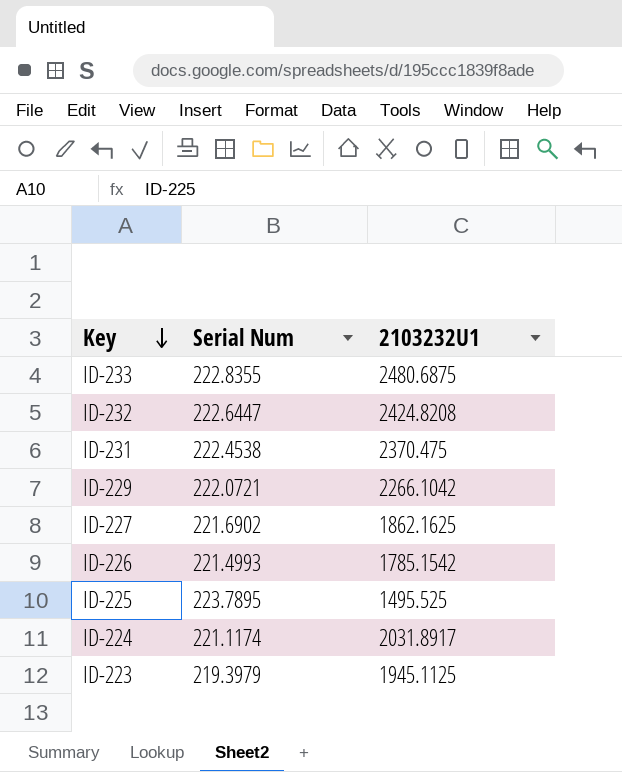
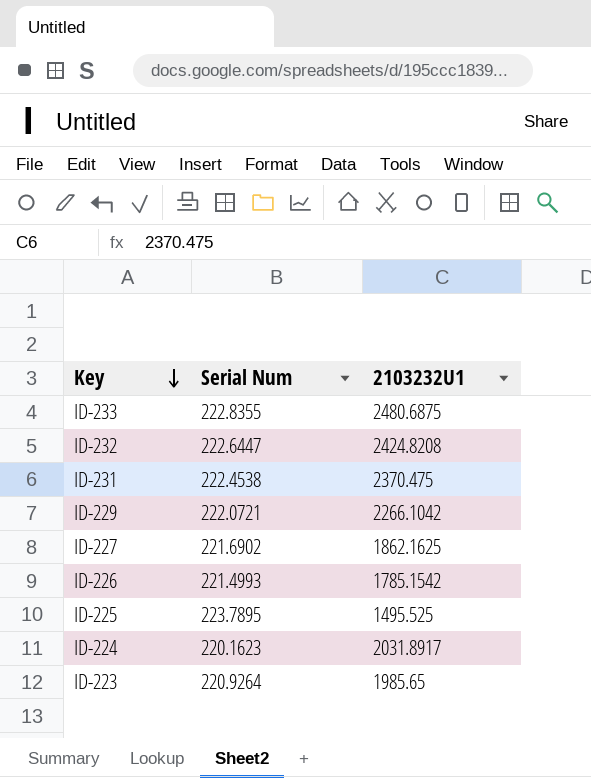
ID-224 | Serial Num: 221.1174 -> 220.1623
ID-223 | Serial Num: 219.3979 -> 220.9264
ID-223 | 2103232U1: 1945.1125 -> 1985.65

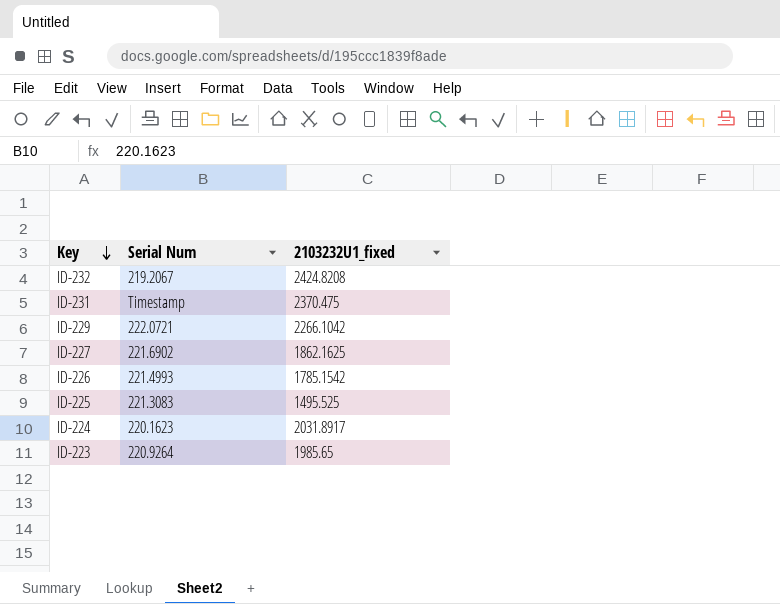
column name: 2103232U1 -> 2103232U1_fixed
row ID-233: 222.8355 | 2480.6875 -> none
ID-232 | Serial Num: 222.6447 -> 219.2067
ID-231 | Serial Num: 222.4538 -> Timestamp
ID-225 | Serial Num: 223.7895 -> 221.3083

